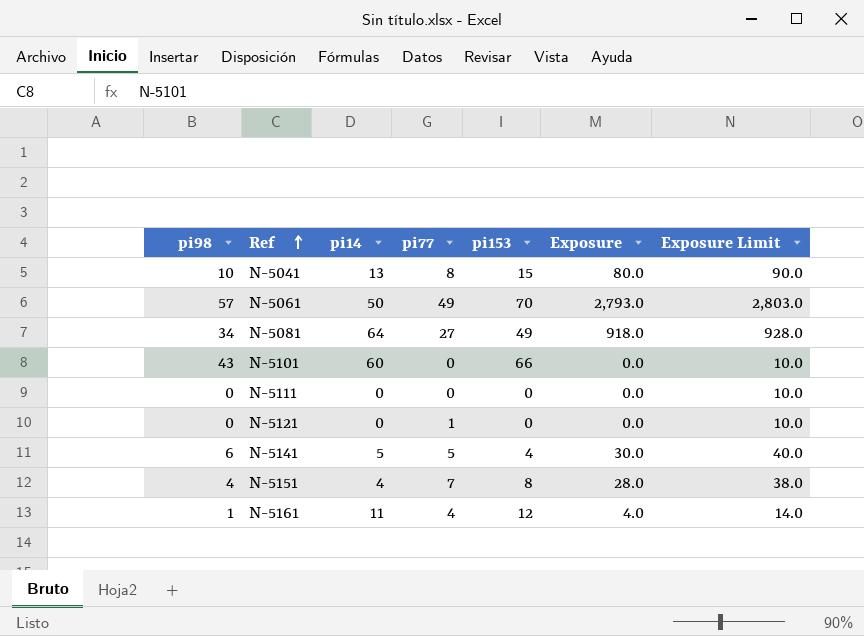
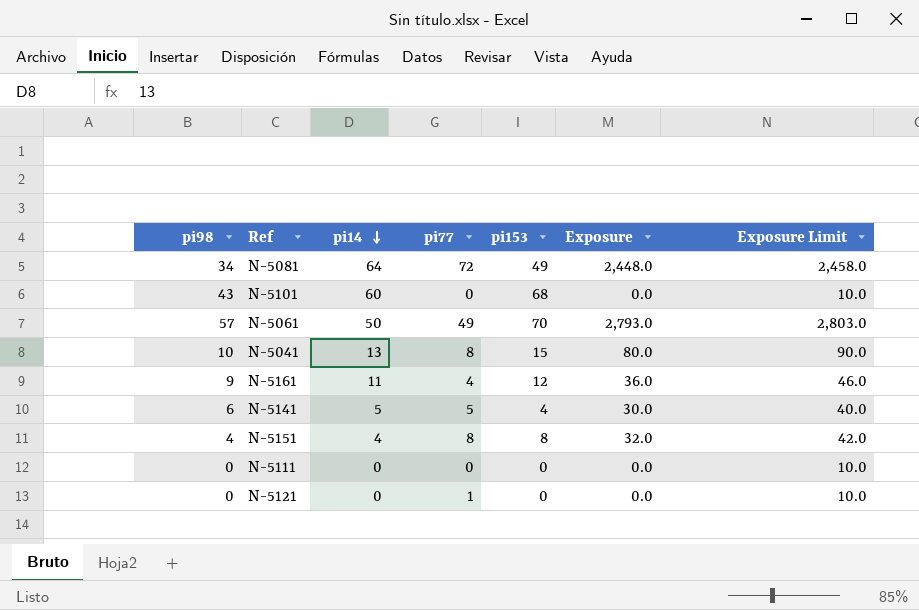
row order: Ref ascending -> pi14 descending
N-5081 | pi77: 27 -> 72
N-5081 | Exposure: 918.0 -> 2,448.0
N-5081 | Exposure Limit: 928.0 -> 2,458.0
N-5101 | pi153: 66 -> 68
N-5161 | pi98: 1 -> 9
N-5161 | Exposure: 4.0 -> 36.0
N-5161 | Exposure Limit: 14.0 -> 46.0
N-5151 | pi77: 7 -> 8
N-5151 | Exposure: 28.0 -> 32.0
N-5151 | Exposure Limit: 38.0 -> 42.0

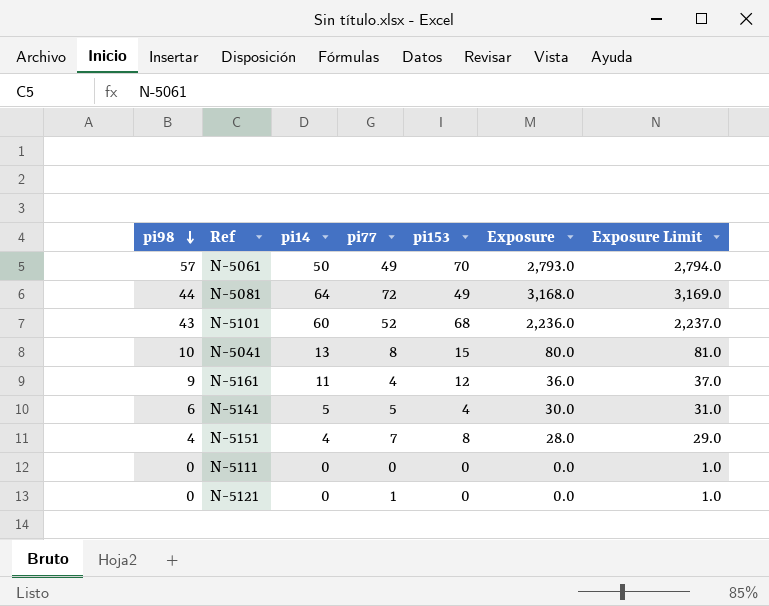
row order: pi14 descending -> pi98 descending
column Exposure Limit | formula: [Exposure] + 10 -> [Exposure] + 1
N-5081 | pi98: 34 -> 44
N-5081 | Exposure: 2,448.0 -> 3,168.0
N-5101 | pi77: 0 -> 52
N-5101 | Exposure: 0.0 -> 2,236.0
N-5151 | pi77: 8 -> 7
N-5151 | Exposure: 32.0 -> 28.0

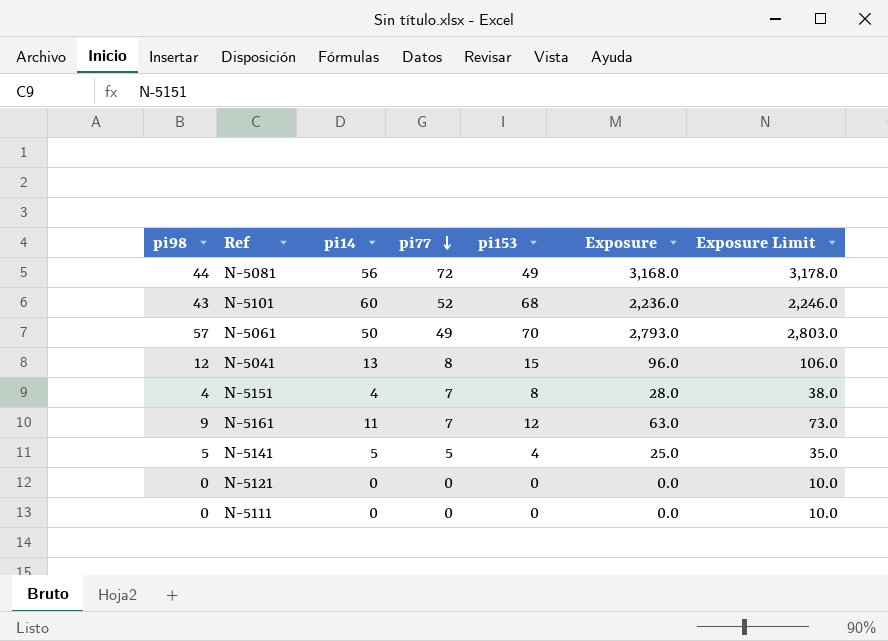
row order: pi98 descending -> pi77 descending
column Exposure Limit | formula: [Exposure] + 1 -> [Exposure] + 10
N-5081 | pi14: 64 -> 56
N-5041 | pi98: 10 -> 12
N-5041 | Exposure: 80.0 -> 96.0
N-5161 | pi77: 4 -> 7
N-5161 | Exposure: 36.0 -> 63.0
N-5141 | pi98: 6 -> 5
N-5141 | Exposure: 30.0 -> 25.0
N-5121 | pi77: 1 -> 0

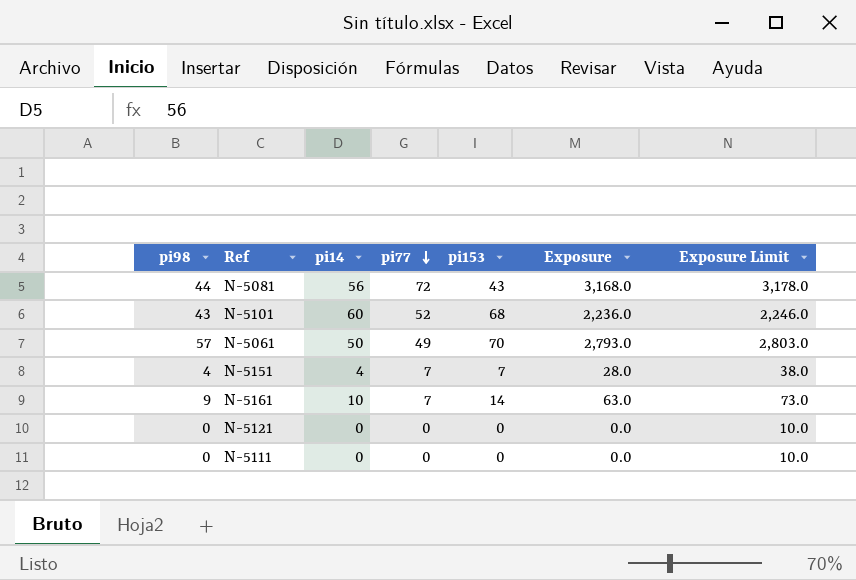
row N-5041: 12 | 13 | 8 | 15 | 96.0 | 106.0 -> none
row N-5141: 5 | 5 | 5 | 4 | 25.0 | 35.0 -> none
N-5081 | pi153: 49 -> 43
N-5151 | pi153: 8 -> 7
N-5161 | pi14: 11 -> 10
N-5161 | pi153: 12 -> 14

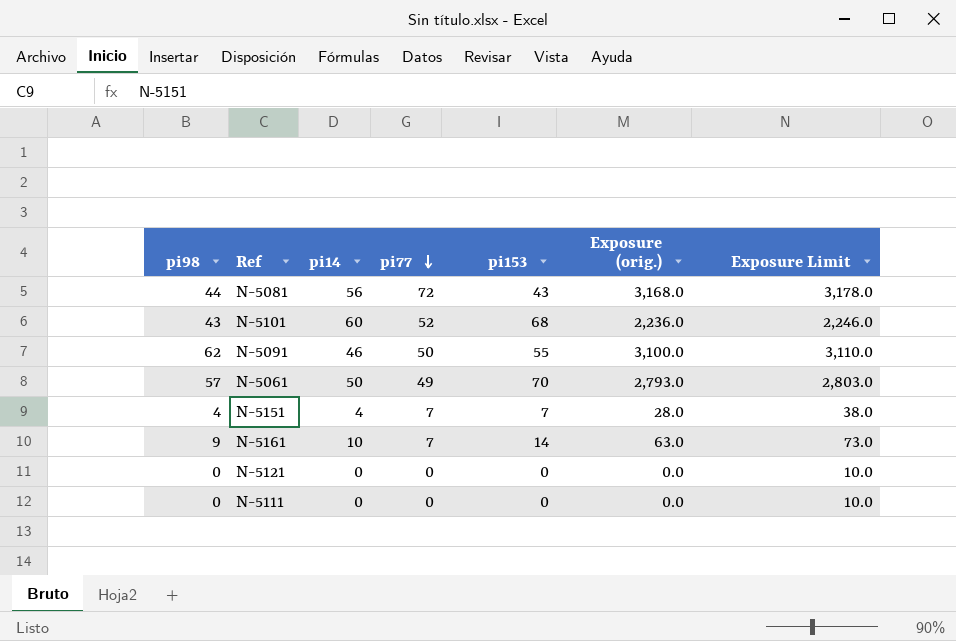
column name: Exposure -> Exposure (orig.)
row N-5091: none -> 62 | 46 | 50 | 55 | 3,100.0 | 3,110.0

